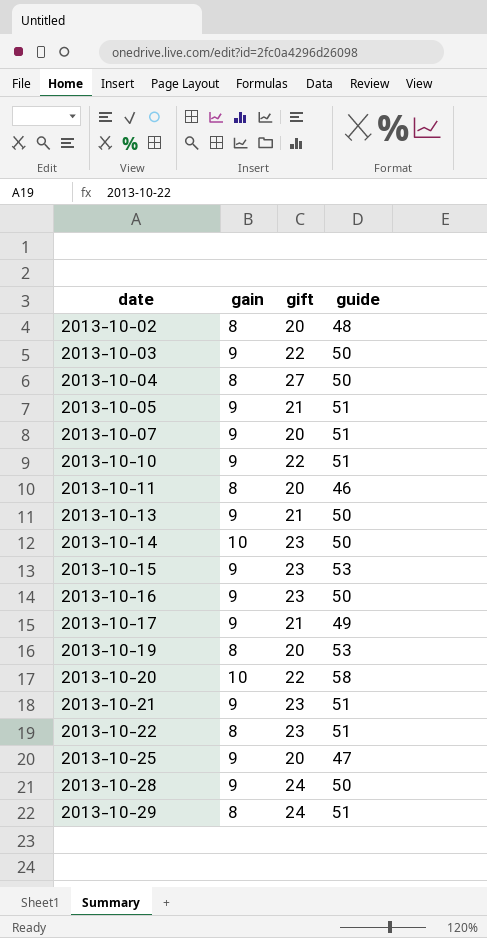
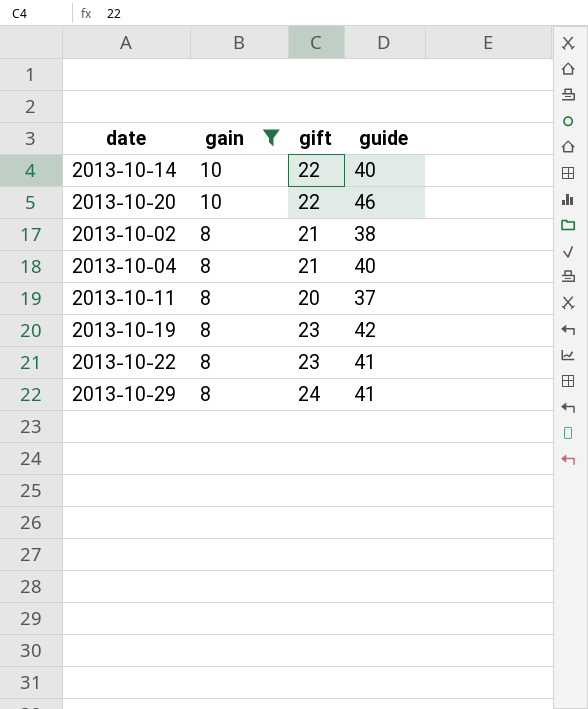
filter: none -> gain != 9
row order: date ascending -> gain descending
2013-10-14 | gift: 23 -> 22
2013-10-14 | guide: 50 -> 40
2013-10-20 | guide: 58 -> 46
2013-10-02 | gift: 20 -> 21
2013-10-02 | guide: 48 -> 38
2013-10-04 | gift: 27 -> 21
2013-10-04 | guide: 50 -> 40
2013-10-11 | guide: 46 -> 37
2013-10-19 | gift: 20 -> 23
2013-10-19 | guide: 53 -> 42
2013-10-22 | guide: 51 -> 41
2013-10-29 | guide: 51 -> 41

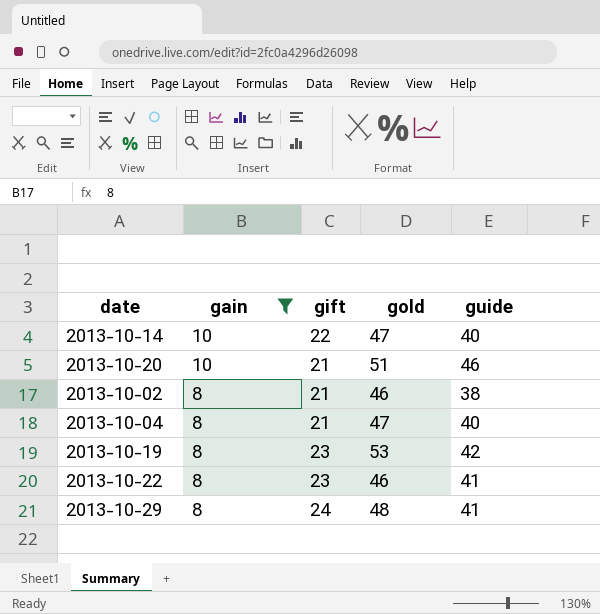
column gold | position: none -> 4
row 2013-10-11: 8 | 20 | 37 -> none
2013-10-20 | gift: 22 -> 21

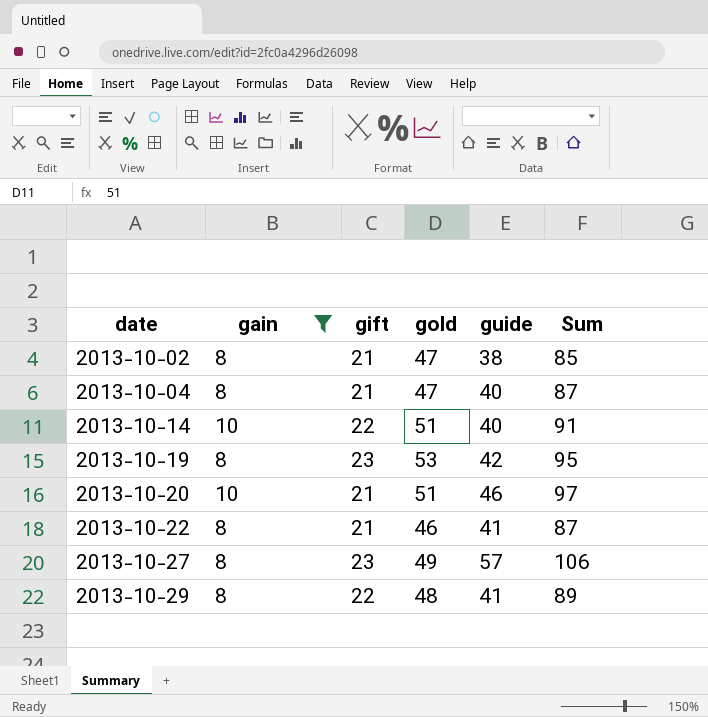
row order: gain descending -> date ascending
column Sum | formula: none -> [gold] + [guide]
2013-10-02 | gold: 46 -> 47
2013-10-14 | gold: 47 -> 51
2013-10-22 | gift: 23 -> 21
row 2013-10-27: none -> 8 | 23 | 49 | 57 | 106
2013-10-29 | gift: 24 -> 22

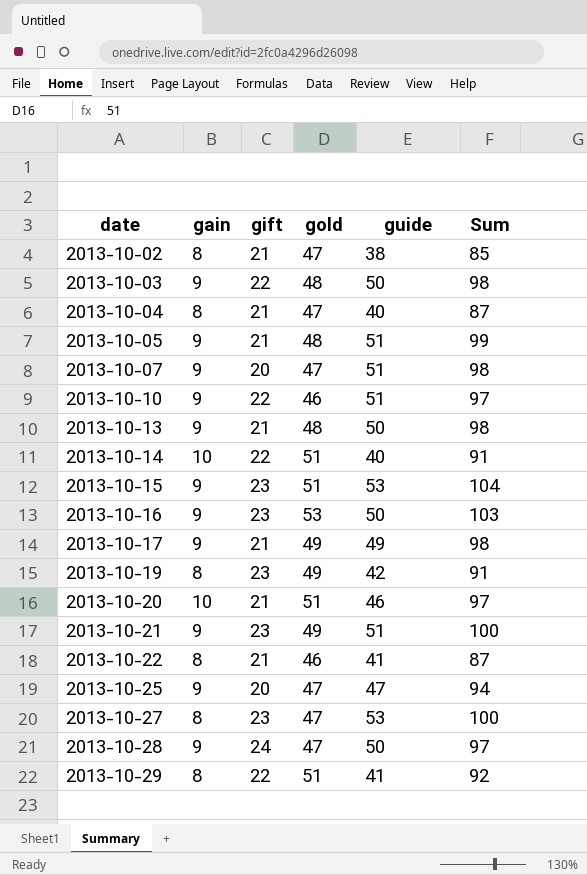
filter: gain != 9 -> none
2013-10-19 | gold: 53 -> 49
2013-10-19 | Sum: 95 -> 91
2013-10-27 | gold: 49 -> 47
2013-10-27 | guide: 57 -> 53
2013-10-27 | Sum: 106 -> 100
2013-10-29 | gold: 48 -> 51
2013-10-29 | Sum: 89 -> 92

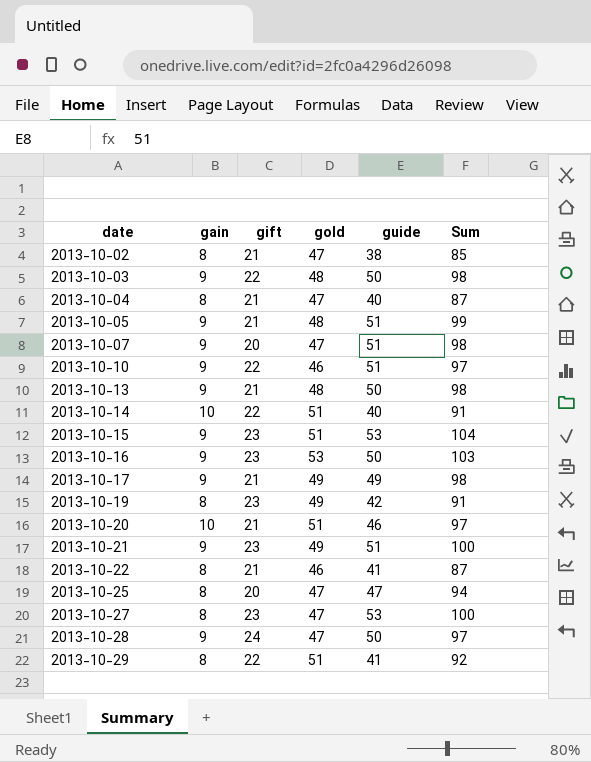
2013-10-25 | gain: 9 -> 8

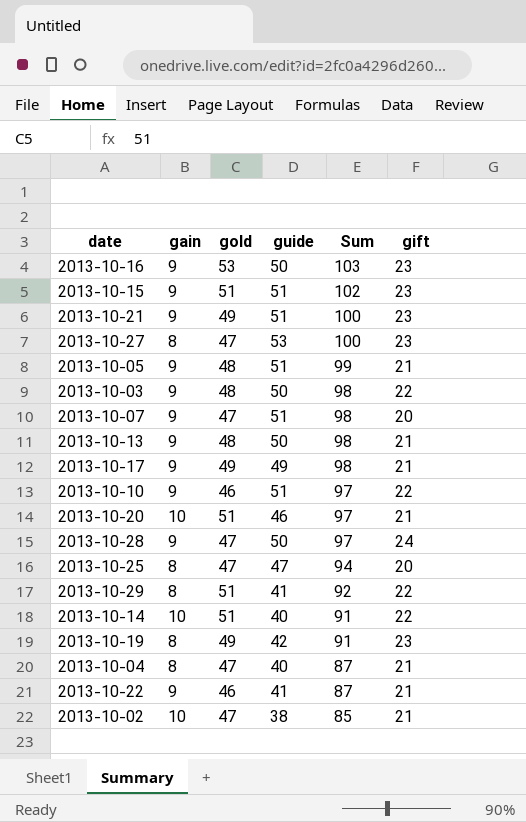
row order: date ascending -> Sum descending
column gift | position: 3 -> 6
2013-10-15 | guide: 53 -> 51
2013-10-15 | Sum: 104 -> 102
2013-10-22 | gain: 8 -> 9
2013-10-02 | gain: 8 -> 10

